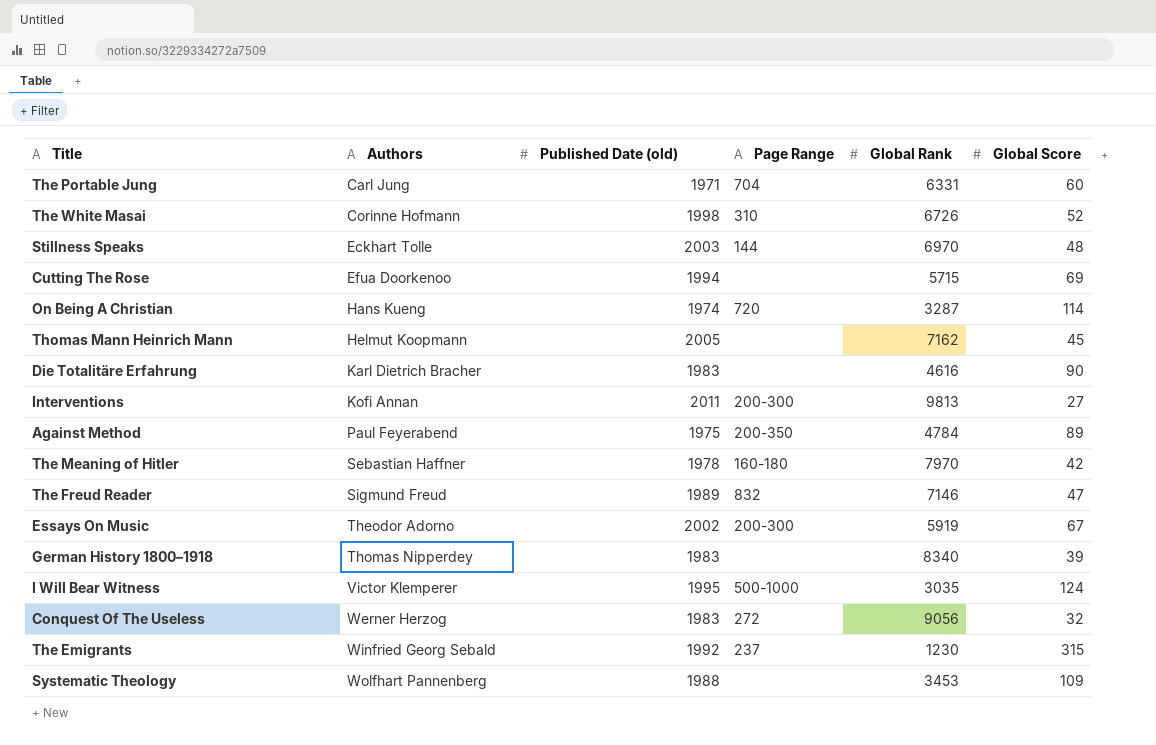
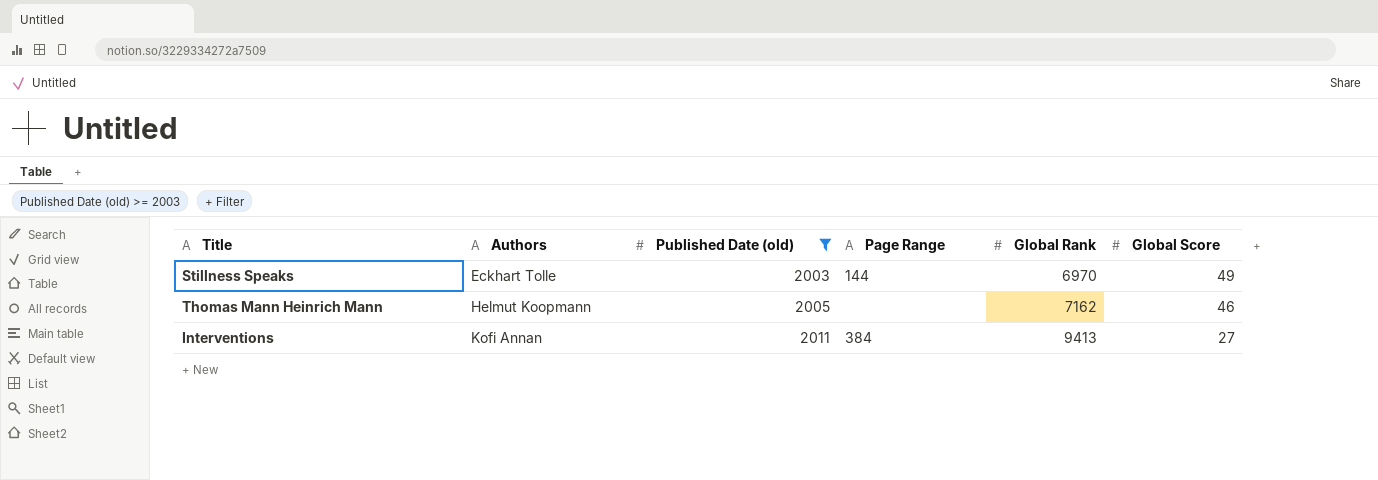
filter: none -> Published Date (old) >= 2003
Stillness Speaks | Global Score: 48 -> 49
Thomas Mann Heinrich Mann | Global Score: 45 -> 46
Interventions | Page Range: 200-300 -> 384
Interventions | Global Rank: 9813 -> 9413

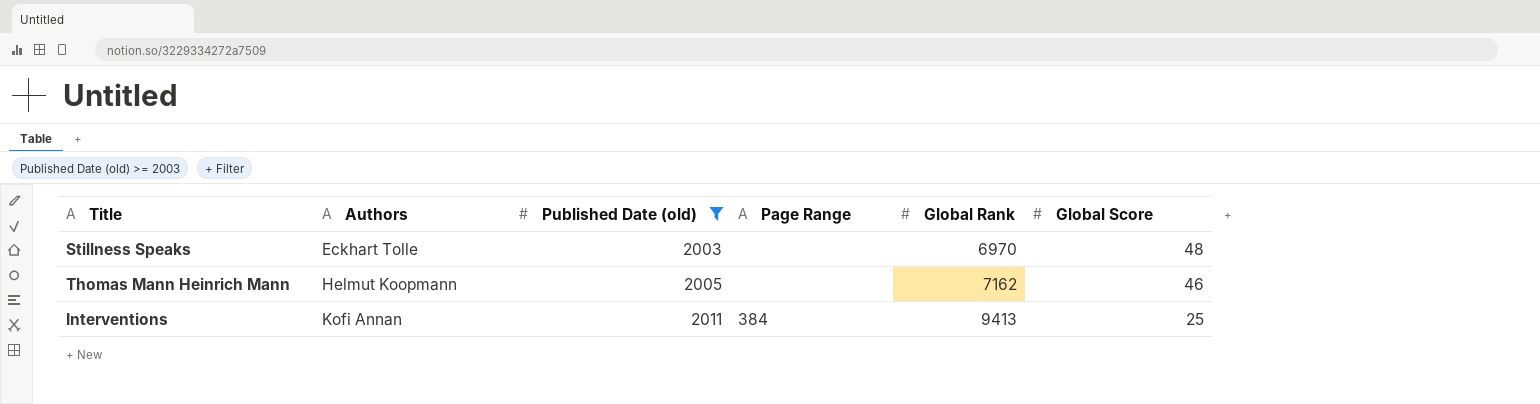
Stillness Speaks | Page Range: 144 -> none
Stillness Speaks | Global Score: 49 -> 48
Interventions | Global Score: 27 -> 25

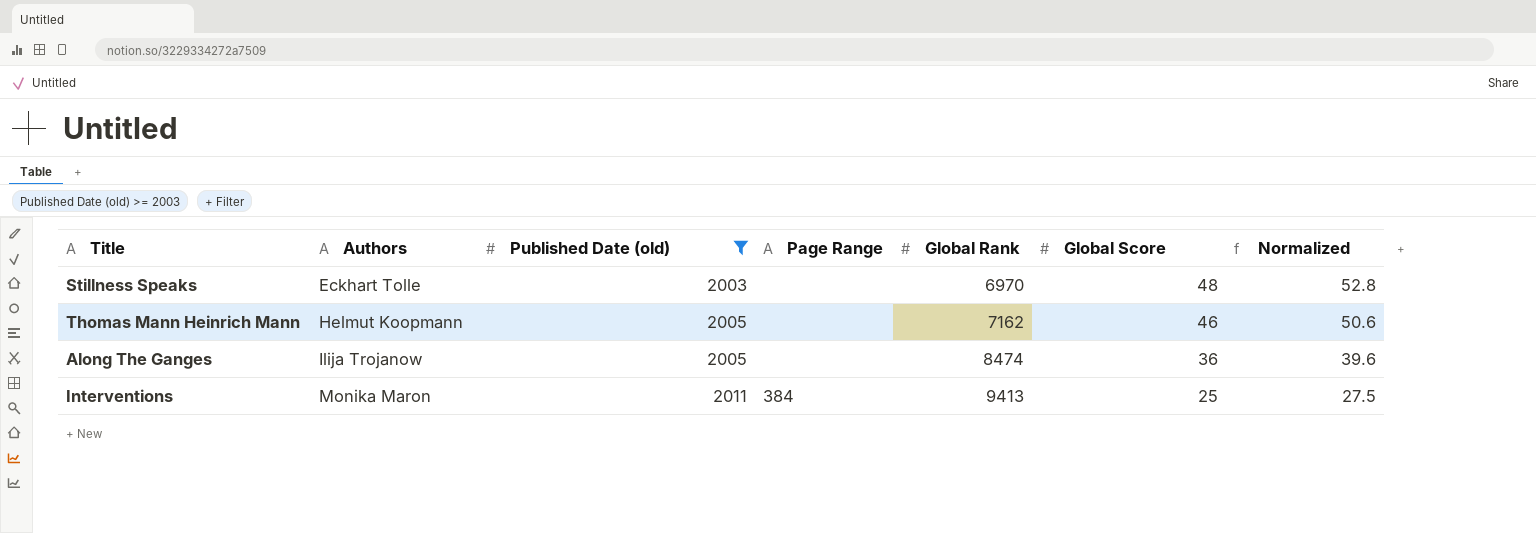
column Normalized | formula: none -> [Global Score] * 1.1
row Along The Ganges: none -> Ilija Trojanow | 2005 | none | 8474 | 36 | 39.6
Interventions | Authors: Kofi Annan -> Monika Maron

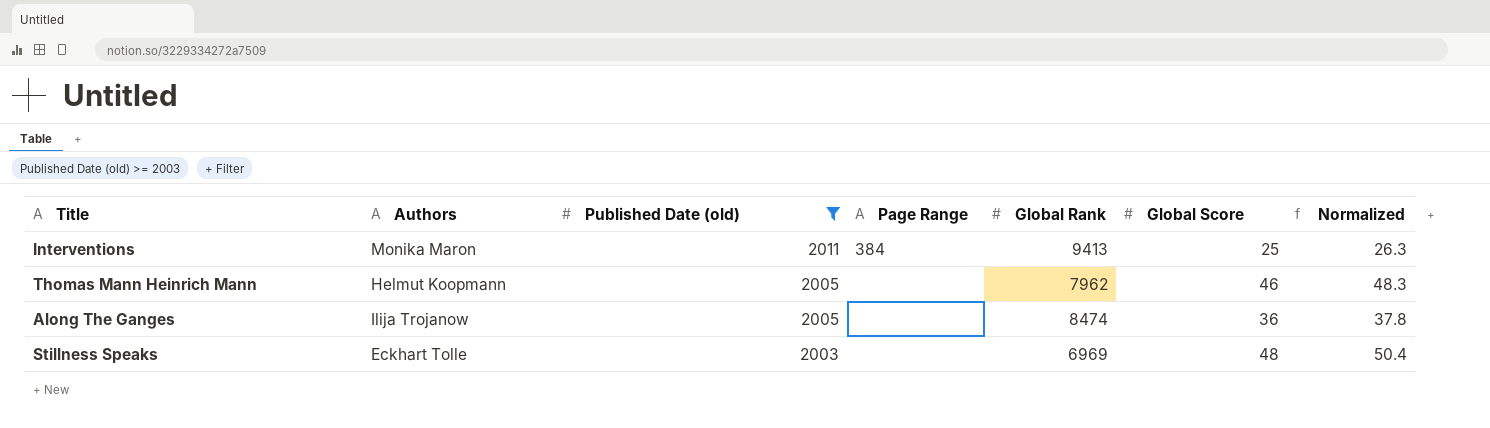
row order: Authors ascending -> Published Date (old) descending
column Normalized | formula: [Global Score] * 1.1 -> [Global Score] * 1.05
Thomas Mann Heinrich Mann | Global Rank: 7162 -> 7962
Stillness Speaks | Global Rank: 6970 -> 6969

